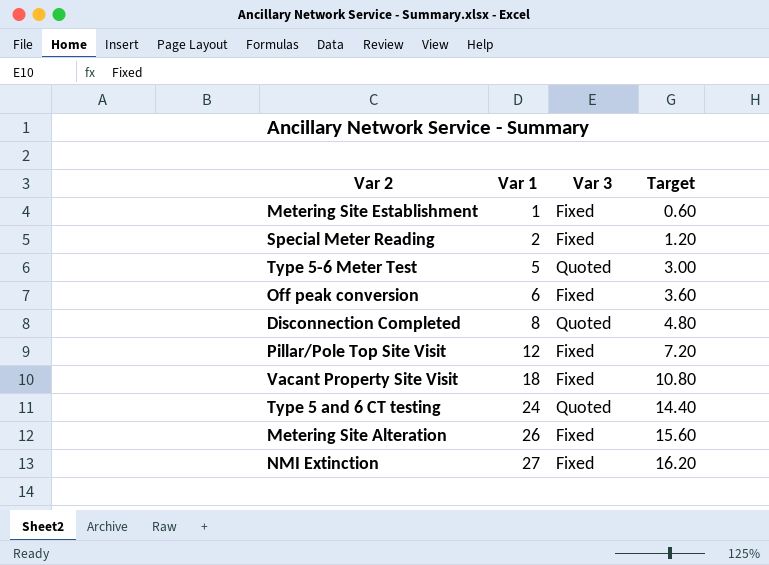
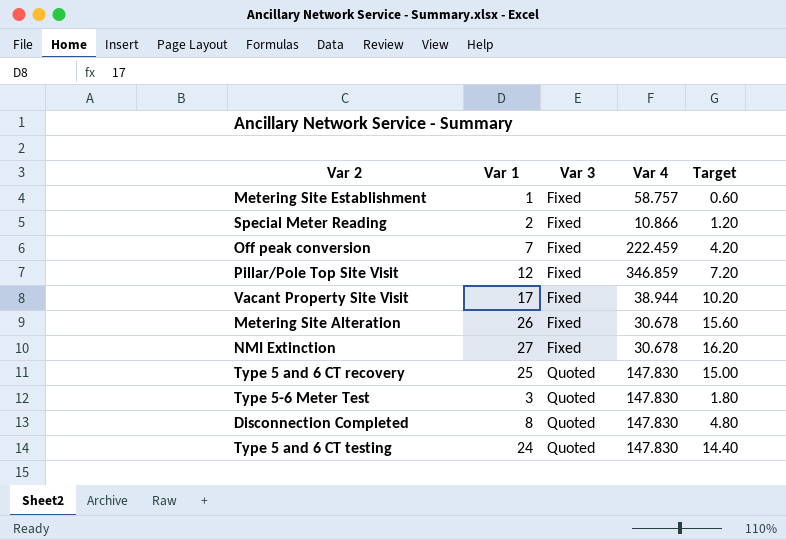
row order: Var 1 ascending -> Var 3 ascending
column Var 4 | position: none -> 4
Off peak conversion | Var 1: 6 -> 7
Off peak conversion | Target: 3.60 -> 4.20
Vacant Property Site Visit | Var 1: 18 -> 17
Vacant Property Site Visit | Target: 10.80 -> 10.20
row Type 5 and 6 CT recovery: none -> 25 | Quoted | 147.830 | 15.00
Type 5-6 Meter Test | Var 1: 5 -> 3
Type 5-6 Meter Test | Target: 3.00 -> 1.80

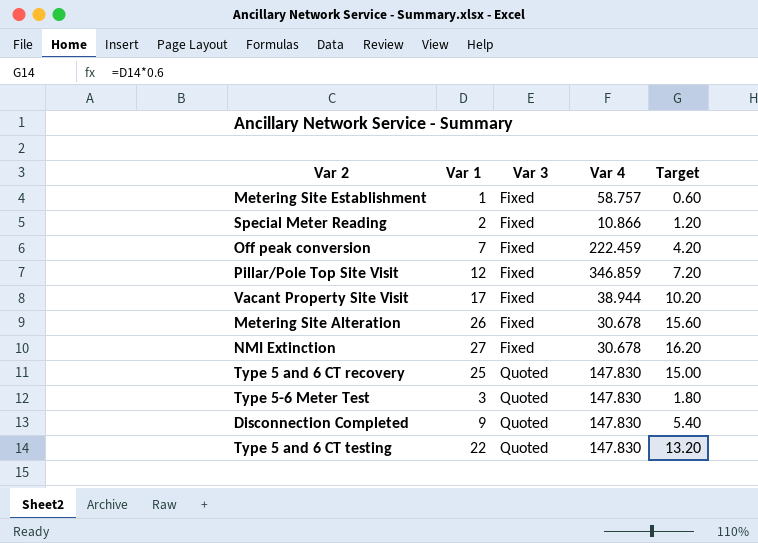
Disconnection Completed | Var 1: 8 -> 9
Disconnection Completed | Target: 4.80 -> 5.40
Type 5 and 6 CT testing | Var 1: 24 -> 22
Type 5 and 6 CT testing | Target: 14.40 -> 13.20

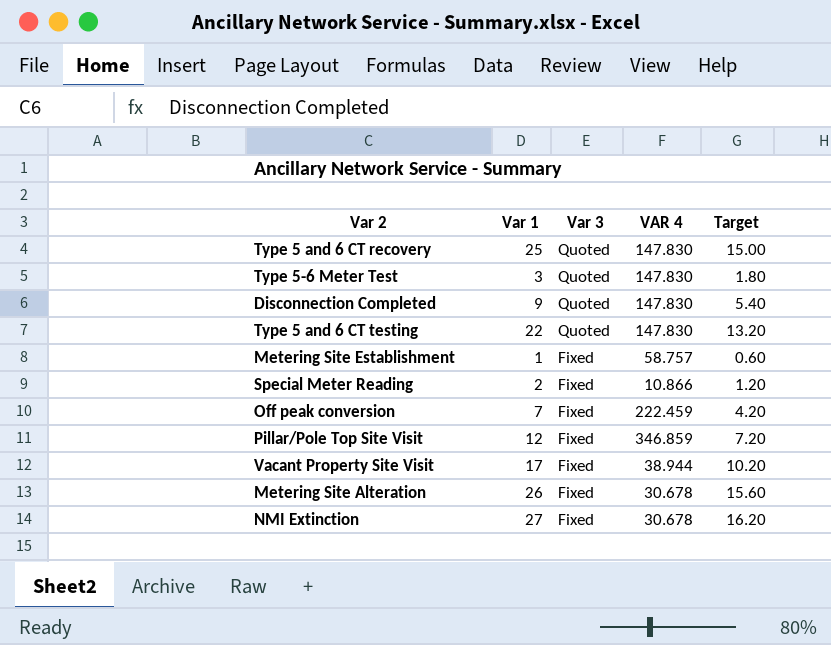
row order: Var 3 ascending -> Var 3 descending
column name: Var 4 -> VAR 4

